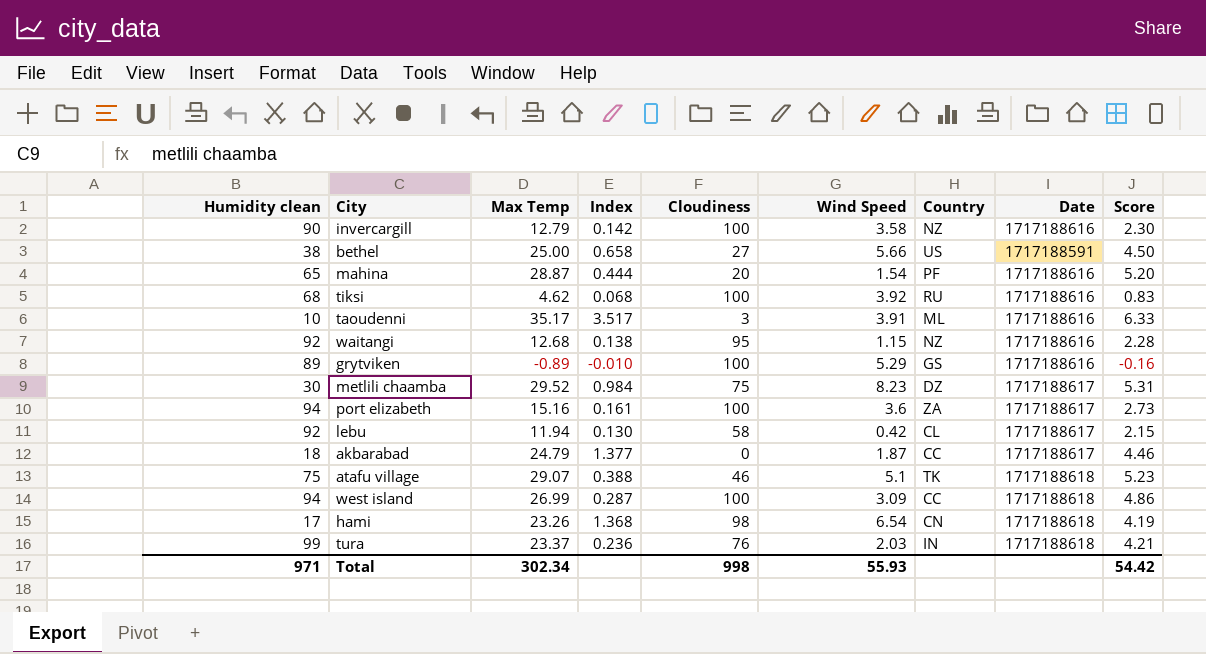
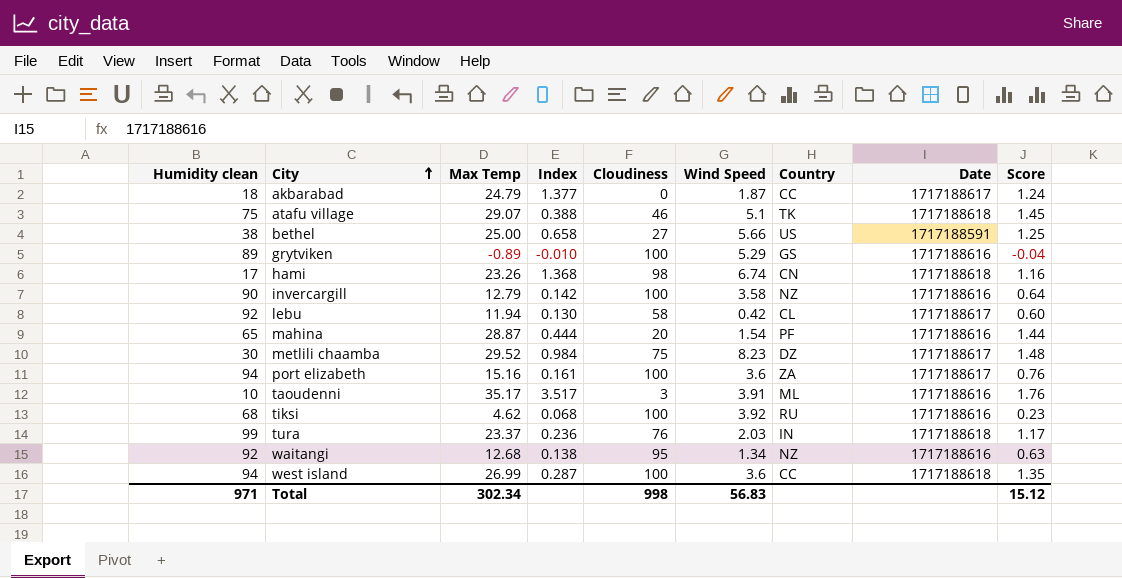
row order: none -> City ascending
column Score | formula: [Max Temp] * 0.18 -> [Max Temp] * 0.05
hami | Wind Speed: 6.54 -> 6.74
waitangi | Wind Speed: 1.15 -> 1.34
west island | Wind Speed: 3.09 -> 3.6
Total | Wind Speed: 55.93 -> 56.83
Total | Score: 54.42 -> 15.12

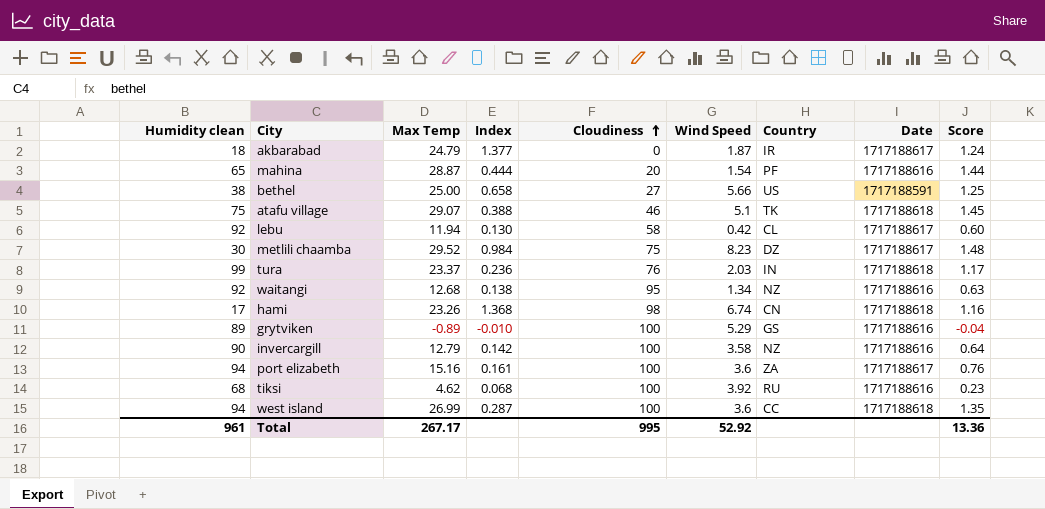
row order: City ascending -> Cloudiness ascending
row taoudenni: 10 | 35.17 | 3.517 | 3 | 3.91 | ML | 1717188616 | 1.76 -> none
akbarabad | Country: CC -> IR
Total | Humidity clean: 971 -> 961
Total | Max Temp: 302.34 -> 267.17
Total | Cloudiness: 998 -> 995
Total | Wind Speed: 56.83 -> 52.92
Total | Score: 15.12 -> 13.36

